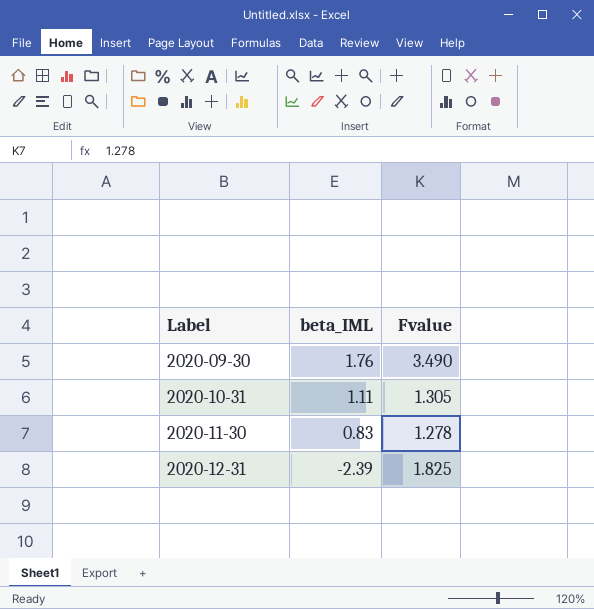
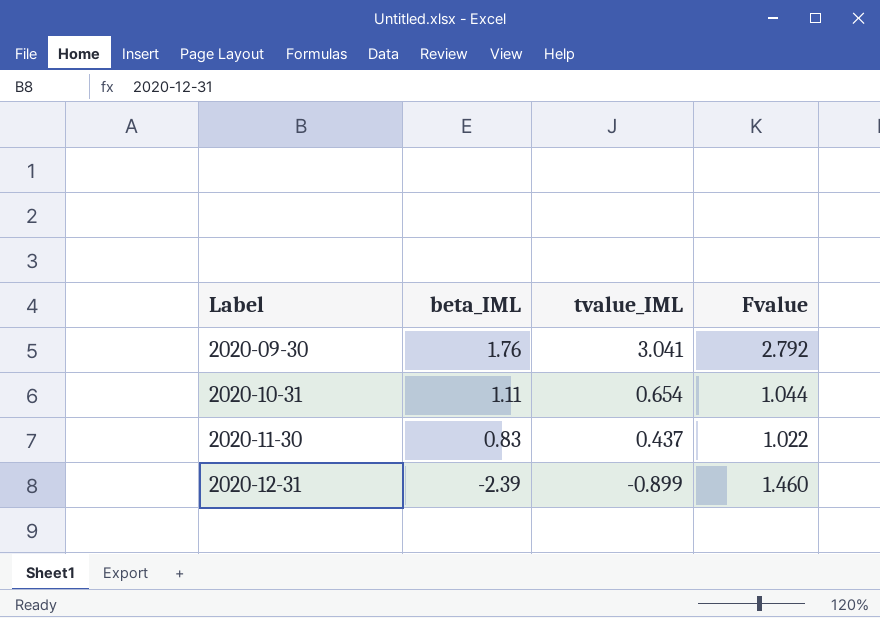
column tvalue_IML | position: none -> 3
2020-09-30 | Fvalue: 3.490 -> 2.792
2020-10-31 | Fvalue: 1.305 -> 1.044
2020-11-30 | Fvalue: 1.278 -> 1.022
2020-12-31 | Fvalue: 1.825 -> 1.460

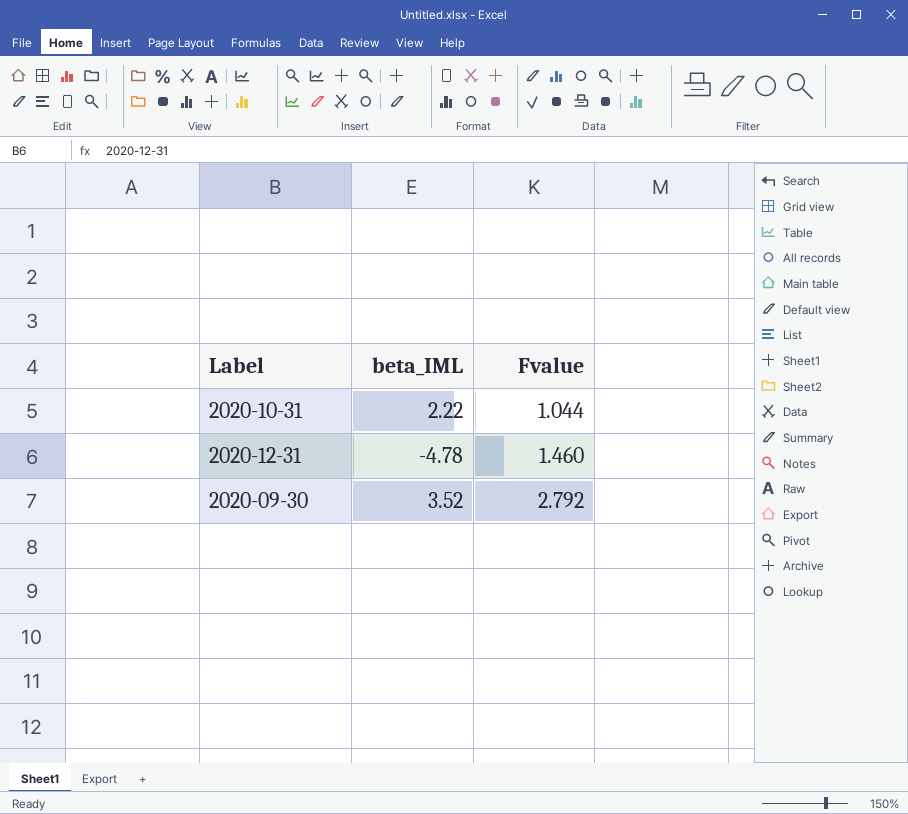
row order: Label ascending -> Fvalue ascending
column tvalue_IML | position: 3 -> none
row 2020-11-30: 0.83 | 0.437 | 1.022 -> none
2020-10-31 | beta_IML: 1.11 -> 2.22
2020-12-31 | beta_IML: -2.39 -> -4.78
2020-09-30 | beta_IML: 1.76 -> 3.52

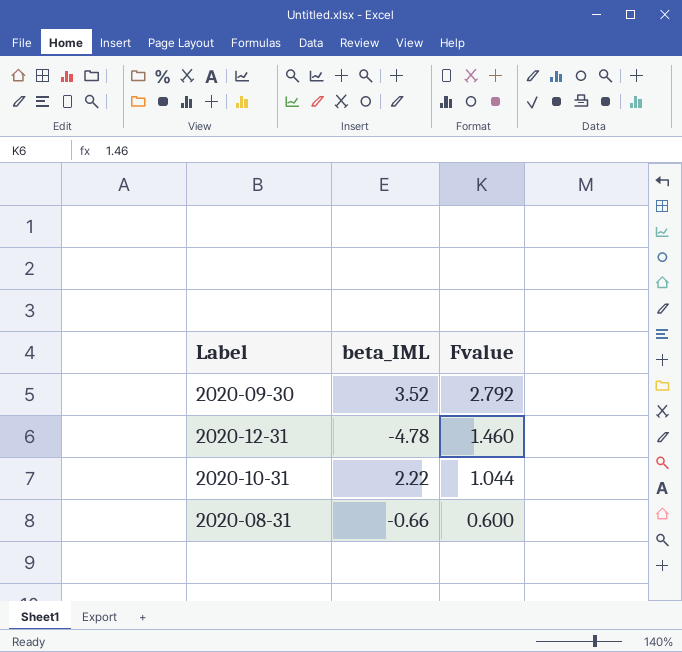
row order: Fvalue ascending -> Fvalue descending
row 2020-08-31: none -> -0.66 | 0.600

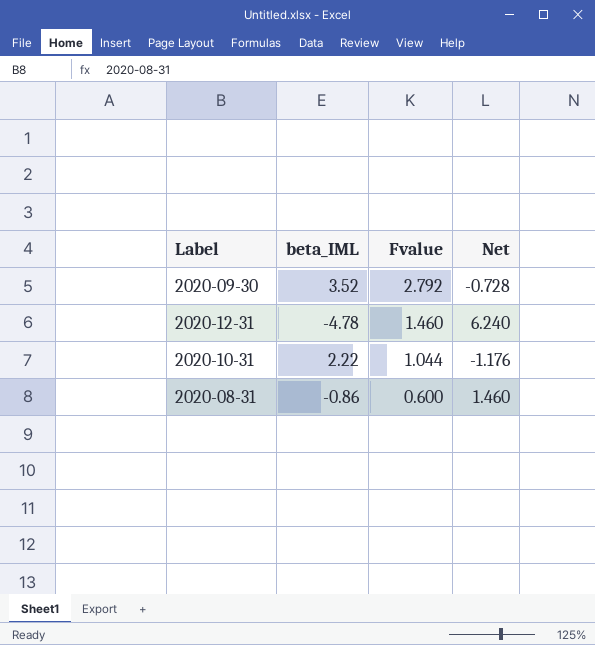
column Net | formula: none -> [Fvalue] - [beta_IML]
2020-08-31 | beta_IML: -0.66 -> -0.86

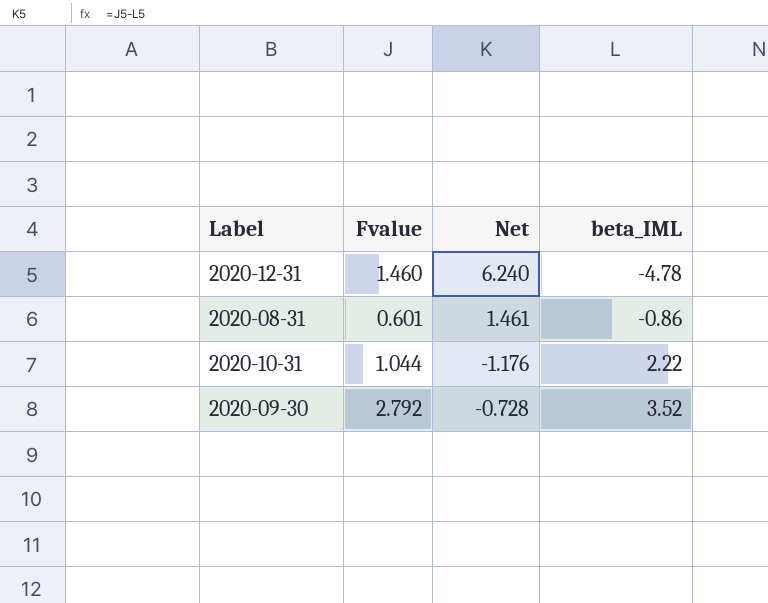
row order: Fvalue descending -> beta_IML ascending
column beta_IML | position: 2 -> 4
2020-08-31 | Fvalue: 0.600 -> 0.601
2020-08-31 | Net: 1.460 -> 1.461

